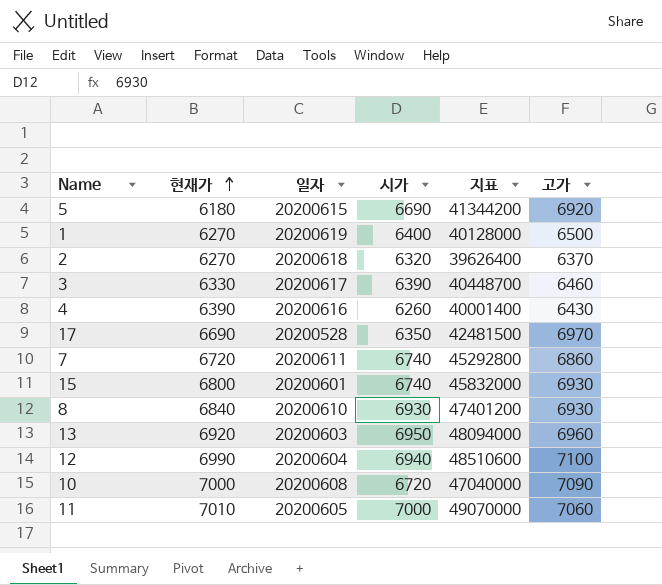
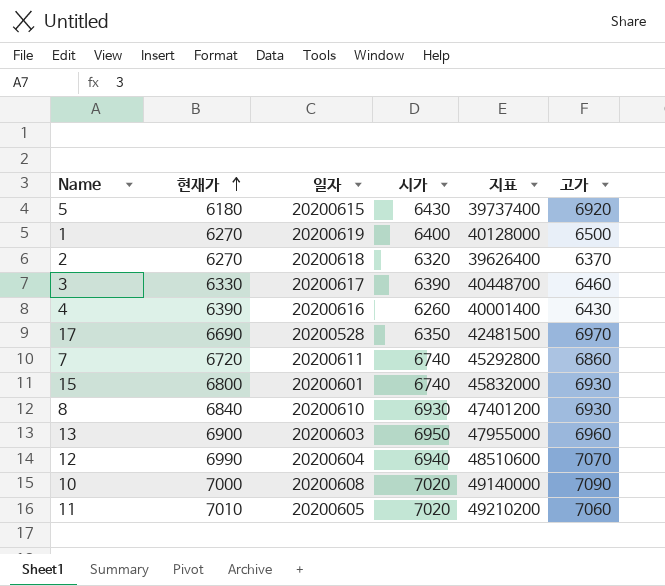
5 | 시가: 6690 -> 6430
5 | 지표: 41344200 -> 39737400
13 | 현재가: 6920 -> 6900
13 | 지표: 48094000 -> 47955000
12 | 고가: 7100 -> 7070
10 | 시가: 6720 -> 7020
10 | 지표: 47040000 -> 49140000
11 | 시가: 7000 -> 7020
11 | 지표: 49070000 -> 49210200

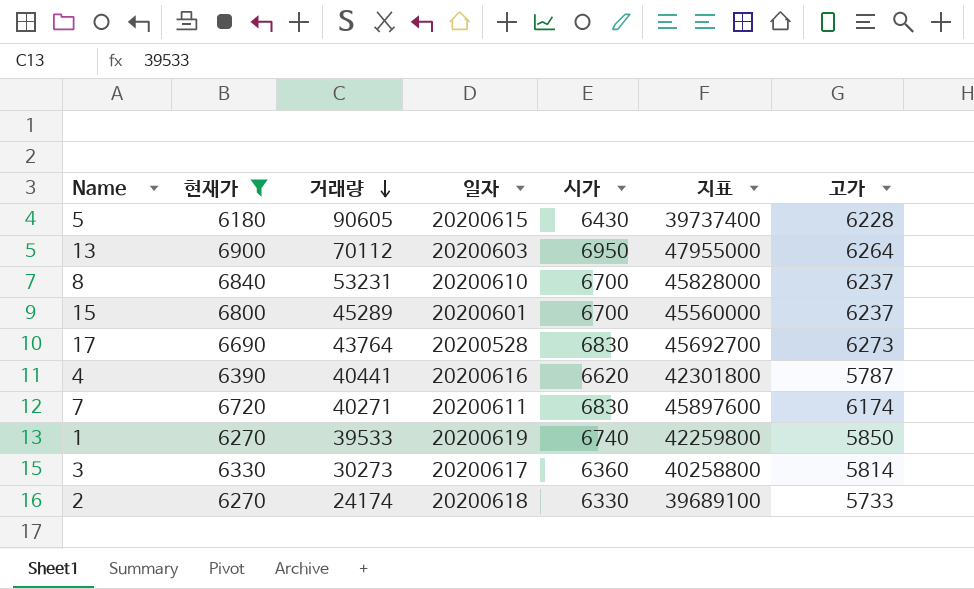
filter: none -> 현재가 <= 6900
row order: 현재가 ascending -> 거래량 descending
column 거래량 | position: none -> 3
5 | 고가: 6920 -> 6228
13 | 고가: 6960 -> 6264
8 | 시가: 6930 -> 6700
8 | 지표: 47401200 -> 45828000
8 | 고가: 6930 -> 6237
15 | 시가: 6740 -> 6700
15 | 지표: 45832000 -> 45560000
15 | 고가: 6930 -> 6237
17 | 시가: 6350 -> 6830
17 | 지표: 42481500 -> 45692700
17 | 고가: 6970 -> 6273
4 | 시가: 6260 -> 6620
4 | 지표: 40001400 -> 42301800
4 | 고가: 6430 -> 5787
7 | 시가: 6740 -> 6830
7 | 지표: 45292800 -> 45897600
7 | 고가: 6860 -> 6174
1 | 시가: 6400 -> 6740
1 | 지표: 40128000 -> 42259800
1 | 고가: 6500 -> 5850
3 | 시가: 6390 -> 6360
3 | 지표: 40448700 -> 40258800
3 | 고가: 6460 -> 5814
2 | 시가: 6320 -> 6330
2 | 지표: 39626400 -> 39689100
2 | 고가: 6370 -> 5733

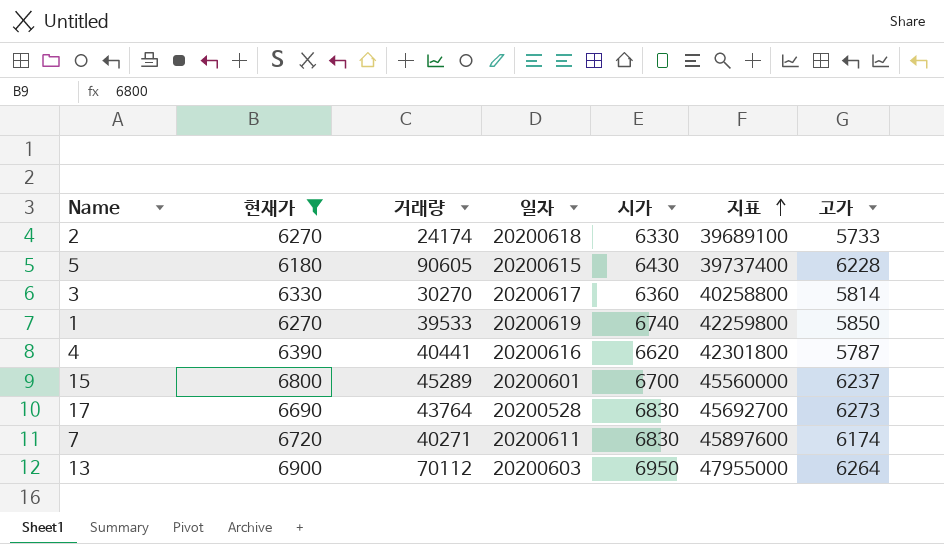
row order: 거래량 descending -> 지표 ascending
row 8: 6840 | 53231 | 20200610 | 6700 | 45828000 | 6237 -> none
3 | 거래량: 30273 -> 30270

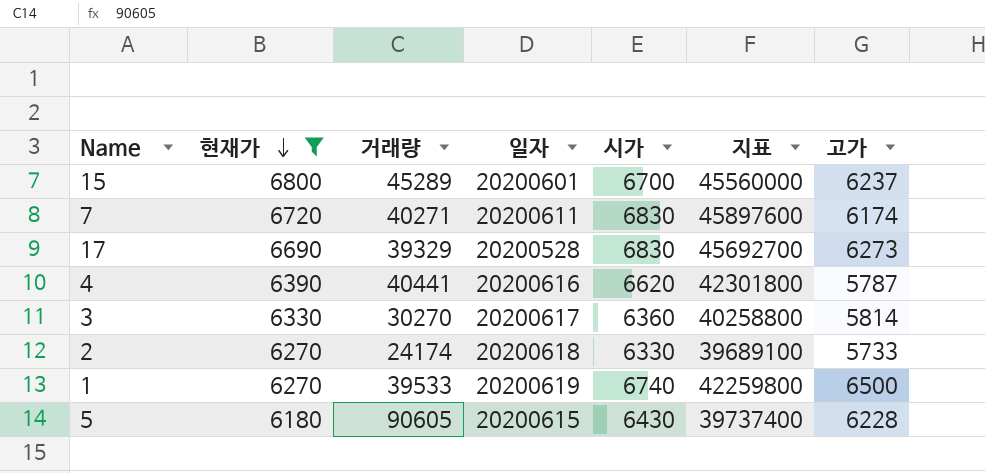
row order: 지표 ascending -> 현재가 descending
row 13: 6900 | 70112 | 20200603 | 6950 | 47955000 | 6264 -> none
17 | 거래량: 43764 -> 39329
1 | 고가: 5850 -> 6500

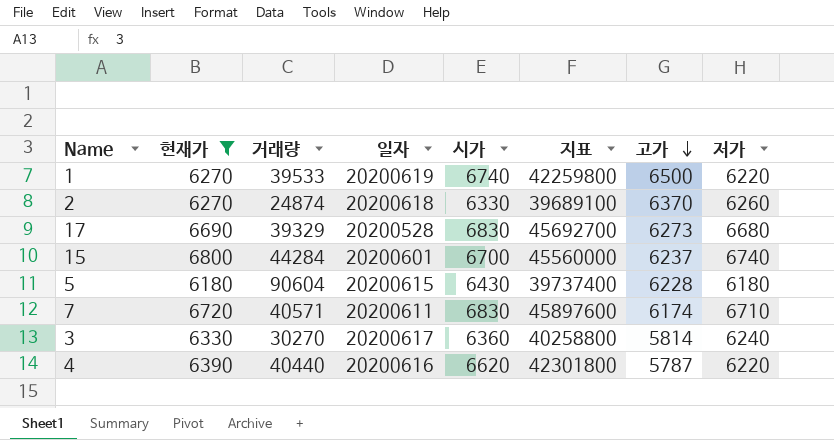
row order: 현재가 descending -> 고가 descending
column 저가 | position: none -> 8
2 | 거래량: 24174 -> 24874
2 | 고가: 5733 -> 6370
15 | 거래량: 45289 -> 44284
5 | 거래량: 90605 -> 90604
7 | 거래량: 40271 -> 40571
4 | 거래량: 40441 -> 40440

